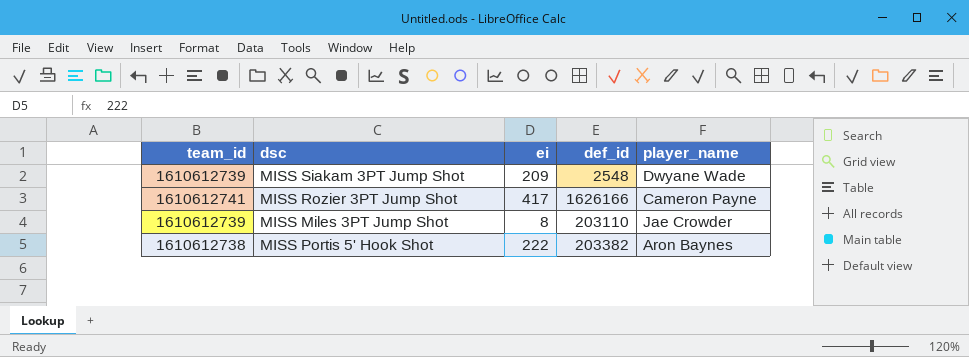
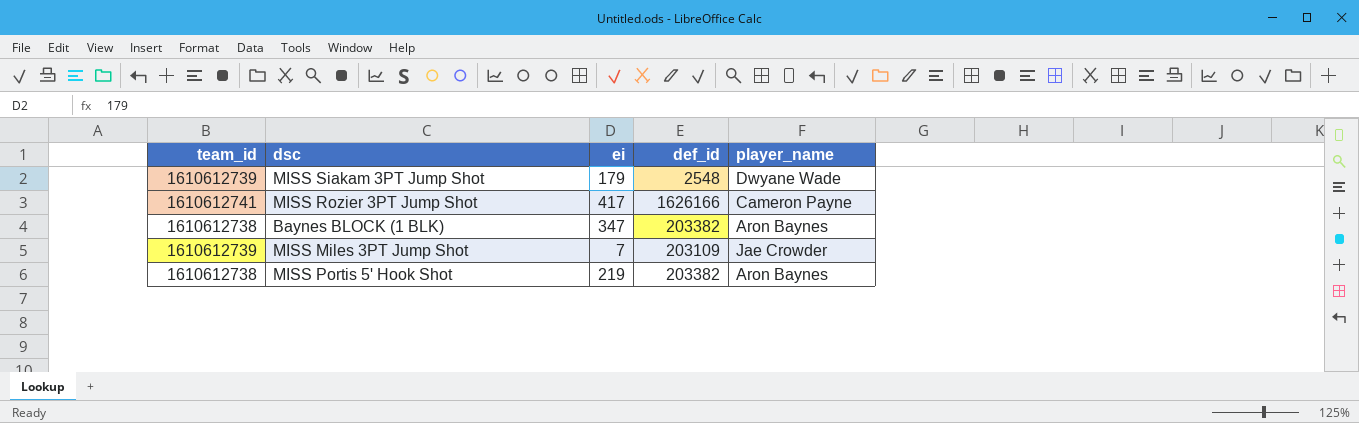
MISS Siakam 3PT Jump Shot | ei: 209 -> 179
row Baynes BLOCK (1 BLK): none -> 1610612738 | 347 | 203382 | Aron Baynes
MISS Miles 3PT Jump Shot | ei: 8 -> 7
MISS Miles 3PT Jump Shot | def_id: 203110 -> 203109
MISS Portis 5' Hook Shot | ei: 222 -> 219

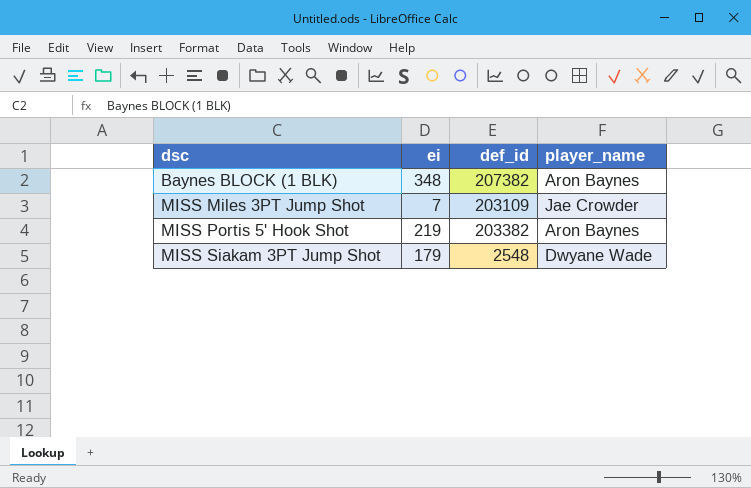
row order: none -> dsc ascending
column team_id | position: 1 -> none
row MISS Rozier 3PT Jump Shot: 1610612741 | 417 | 1626166 | Cameron Payne -> none
Baynes BLOCK (1 BLK) | ei: 347 -> 348
Baynes BLOCK (1 BLK) | def_id: 203382 -> 207382

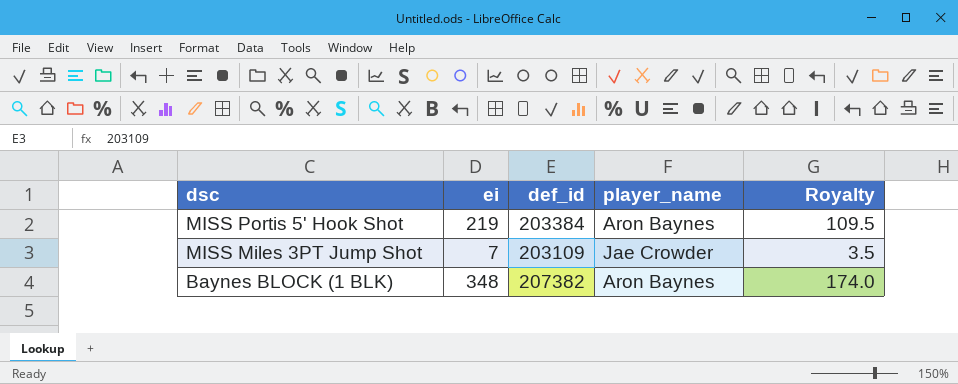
row order: dsc ascending -> dsc descending
column Royalty | formula: none -> [ei] * 0.5
row MISS Siakam 3PT Jump Shot: 179 | 2548 | Dwyane Wade -> none
MISS Portis 5' Hook Shot | def_id: 203382 -> 203384

